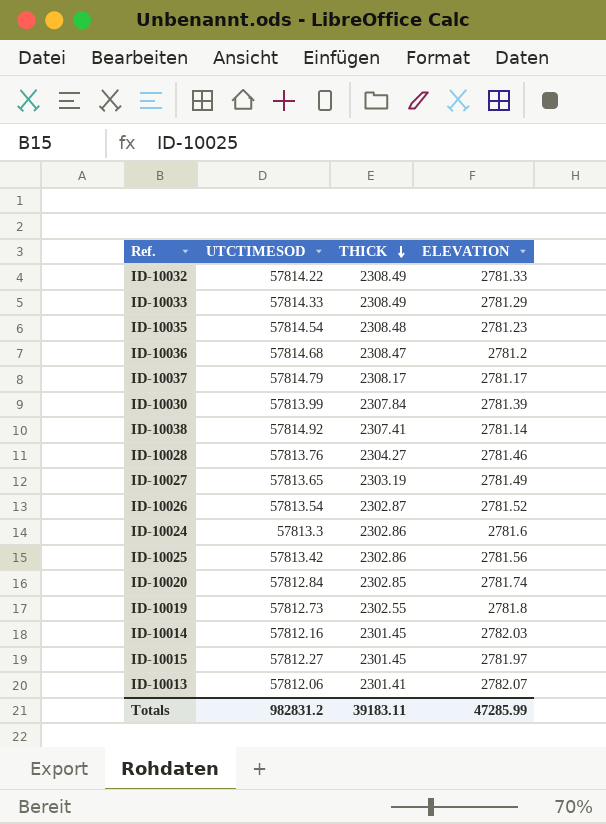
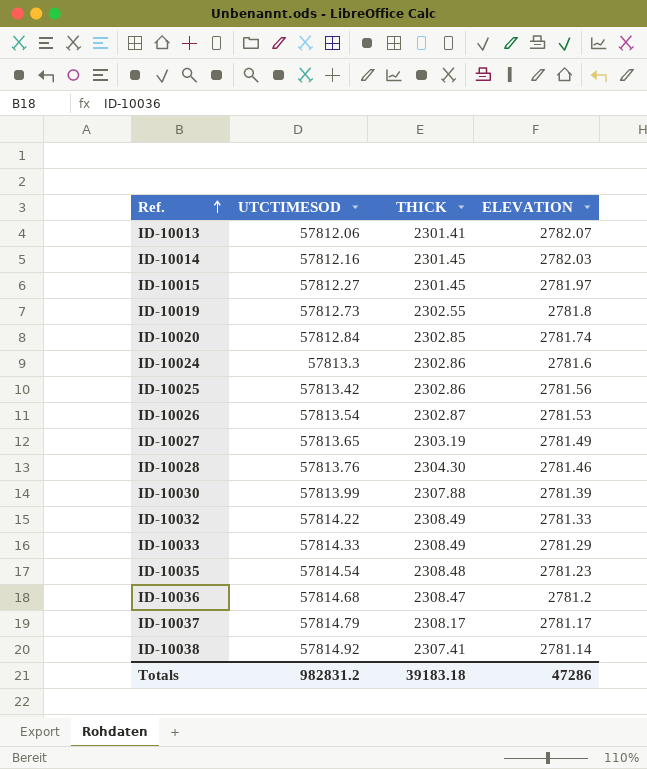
row order: THICK descending -> Ref. ascending
ID-10026 | ELEVATION: 2781.52 -> 2781.53
ID-10028 | THICK: 2304.27 -> 2304.30
ID-10030 | THICK: 2307.84 -> 2307.88
Totals | THICK: 39183.11 -> 39183.18
Totals | ELEVATION: 47285.99 -> 47286

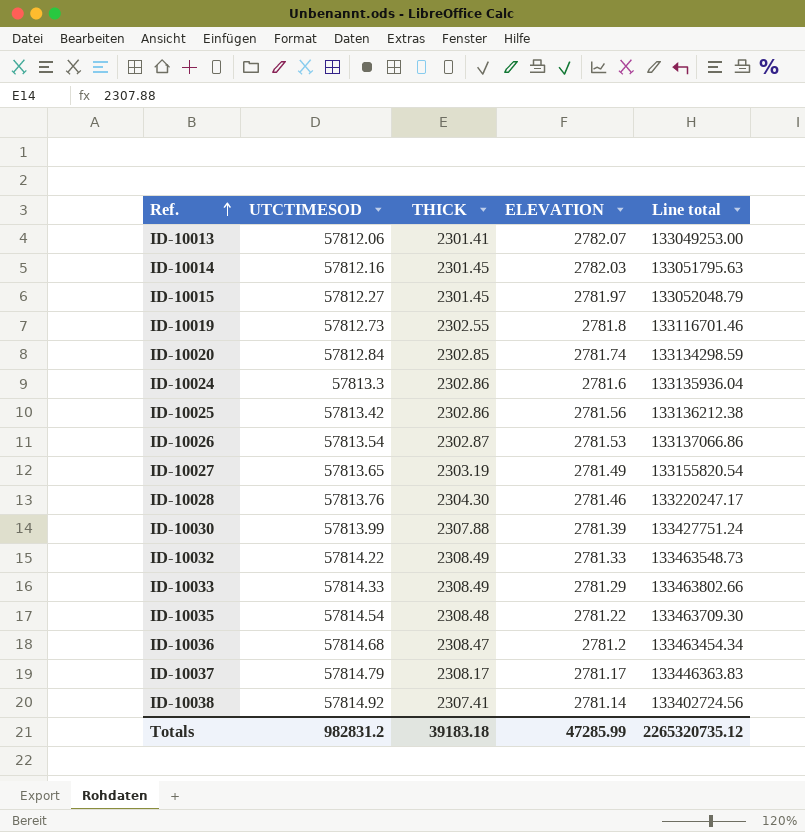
column Line total | formula: none -> [UTCTIMESOD] * [THICK]
ID-10035 | ELEVATION: 2781.23 -> 2781.22
Totals | ELEVATION: 47286 -> 47285.99

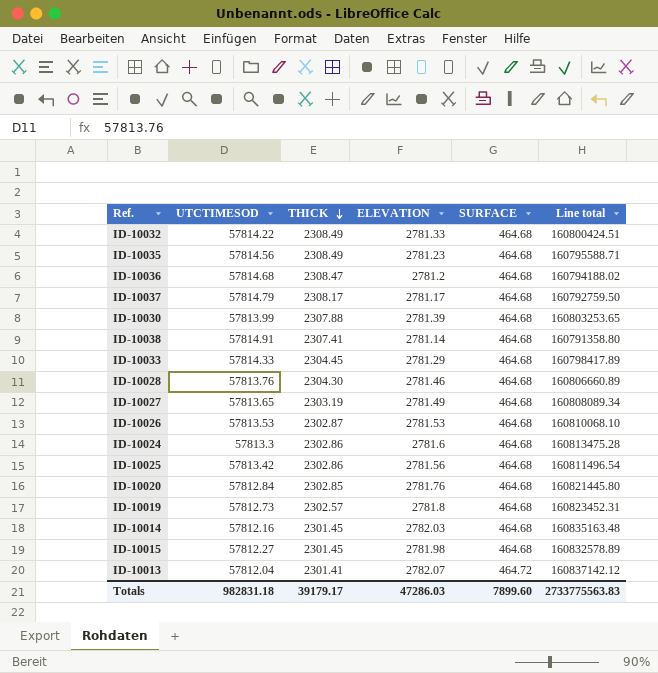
row order: Ref. ascending -> THICK descending
column SURFACE | position: none -> 5
column Line total | formula: [UTCTIMESOD] * [THICK] -> [UTCTIMESOD] * [ELEVATION]
ID-10035 | UTCTIMESOD: 57814.54 -> 57814.56
ID-10035 | THICK: 2308.48 -> 2308.49
ID-10035 | ELEVATION: 2781.22 -> 2781.23
ID-10038 | UTCTIMESOD: 57814.92 -> 57814.91
ID-10033 | THICK: 2308.49 -> 2304.45
ID-10026 | UTCTIMESOD: 57813.54 -> 57813.53
ID-10020 | ELEVATION: 2781.74 -> 2781.76
ID-10019 | THICK: 2302.55 -> 2302.57
ID-10015 | ELEVATION: 2781.97 -> 2781.98
ID-10013 | UTCTIMESOD: 57812.06 -> 57812.04
Totals | UTCTIMESOD: 982831.2 -> 982831.18
Totals | THICK: 39183.18 -> 39179.17
Totals | ELEVATION: 47285.99 -> 47286.03
Totals | Line total: 2265320735.12 -> 2733775563.83

